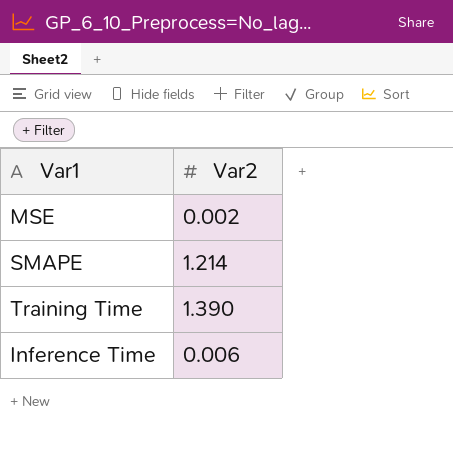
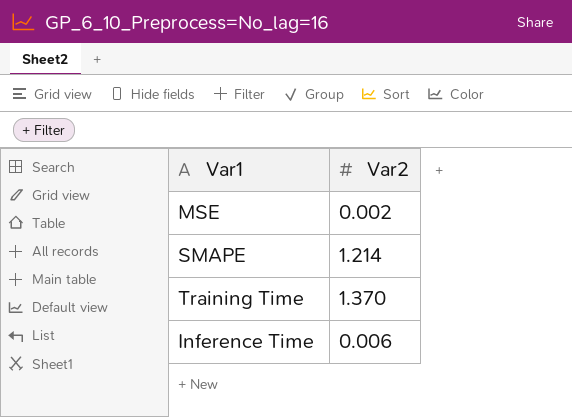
Training Time | Var2: 1.390 -> 1.370

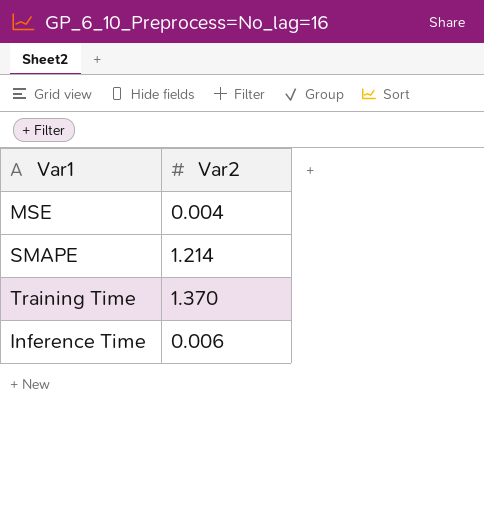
MSE | Var2: 0.002 -> 0.004

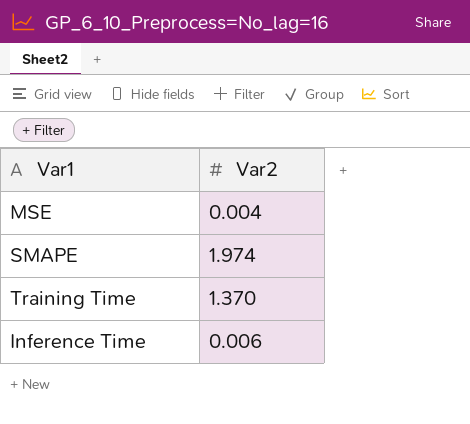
SMAPE | Var2: 1.214 -> 1.974

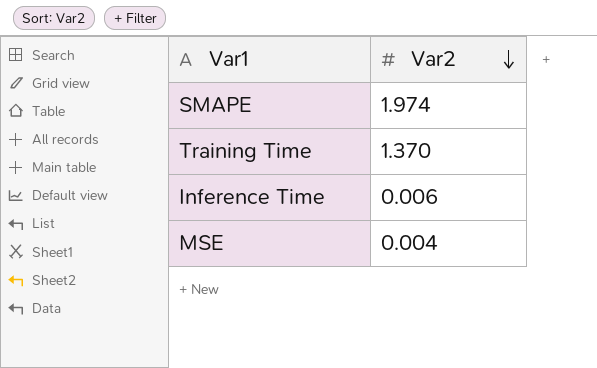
row order: none -> Var2 descending

